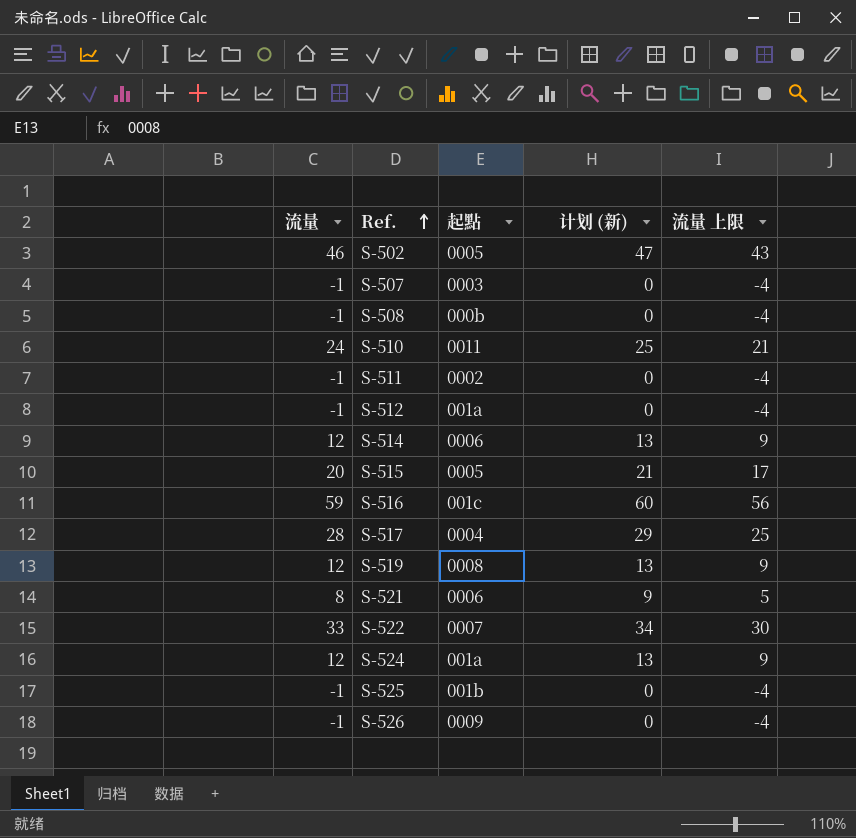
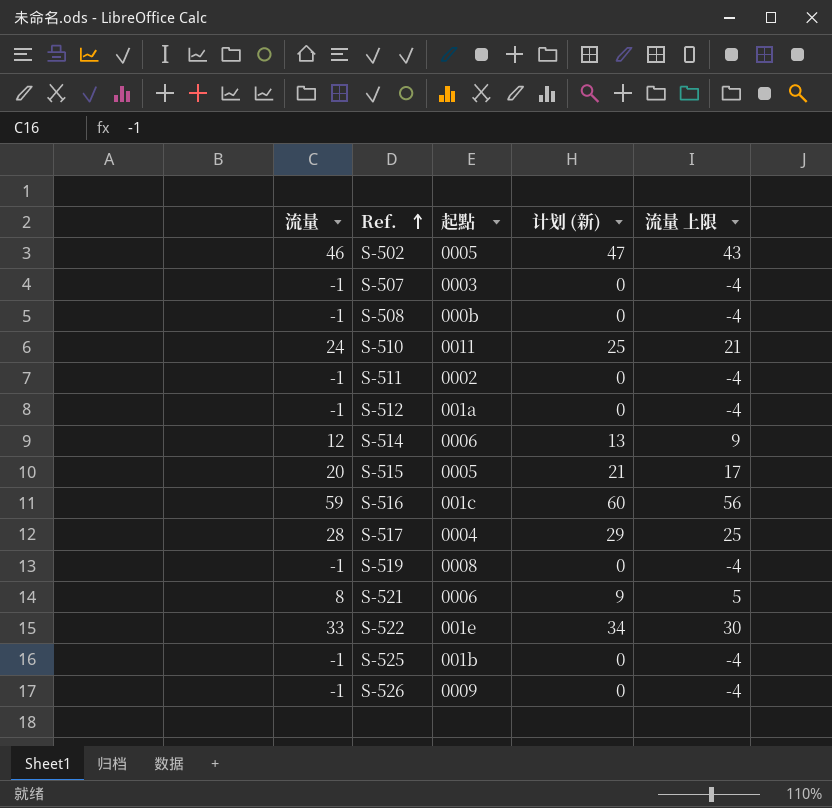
row S-524: 12 | 001a | 13 | 9 -> none
S-519 | 流量: 12 -> -1
S-519 | 计划 (新): 13 -> 0
S-519 | 流量 上限: 9 -> -4
S-522 | 起點: 0007 -> 001e

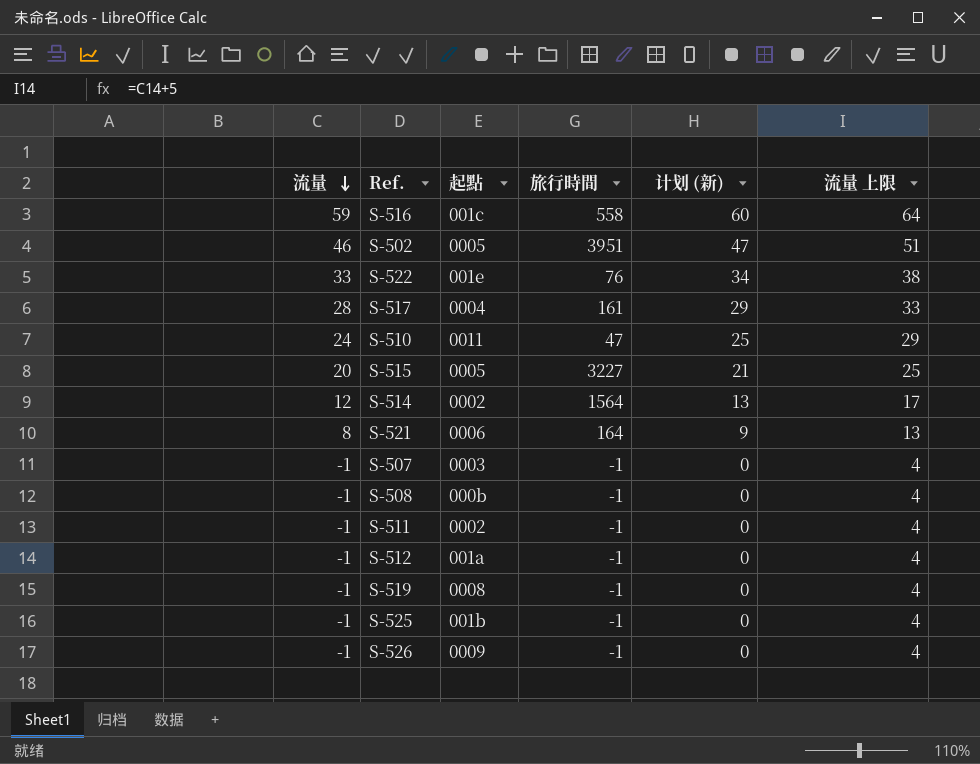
row order: Ref. ascending -> 流量 descending
column 旅行時間 | position: none -> 4
column 流量 上限 | formula: [流量] - 3 -> [流量] + 5
S-514 | 起點: 0006 -> 0002

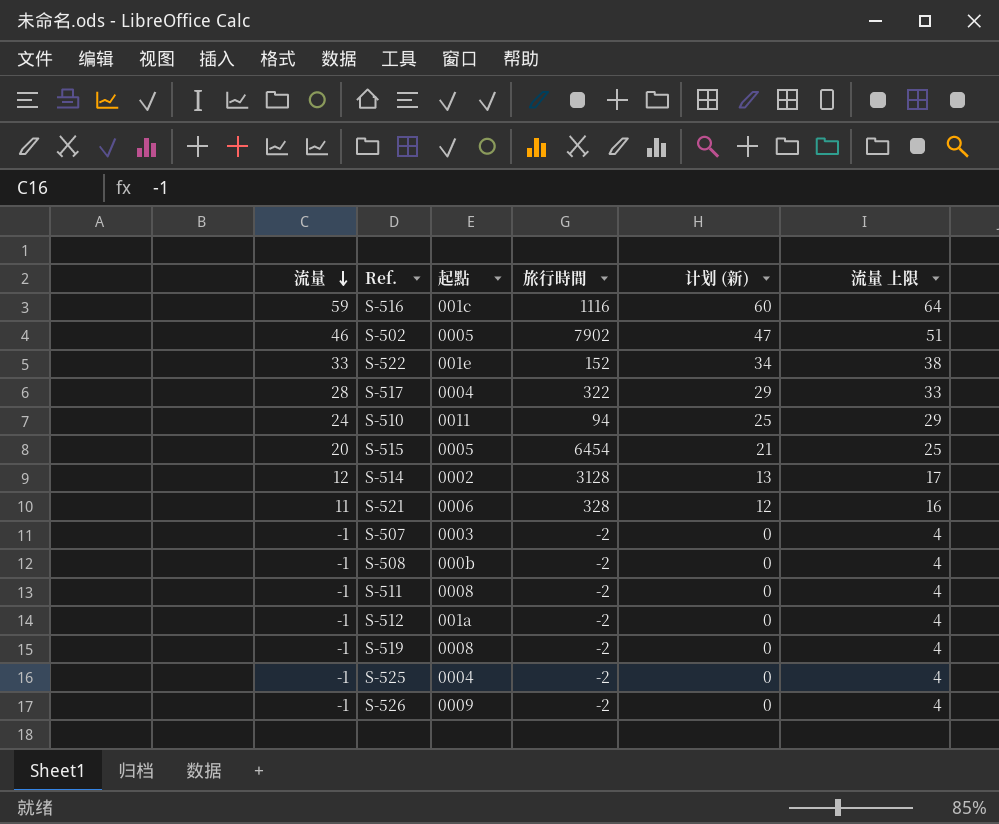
S-516 | 旅行時間: 558 -> 1116
S-502 | 旅行時間: 3951 -> 7902
S-522 | 旅行時間: 76 -> 152
S-517 | 旅行時間: 161 -> 322
S-510 | 旅行時間: 47 -> 94
S-515 | 旅行時間: 3227 -> 6454
S-514 | 旅行時間: 1564 -> 3128
S-521 | 流量: 8 -> 11
S-521 | 旅行時間: 164 -> 328
S-521 | 计划 (新): 9 -> 12
S-521 | 流量 上限: 13 -> 16
S-507 | 旅行時間: -1 -> -2
S-508 | 旅行時間: -1 -> -2
S-511 | 起點: 0002 -> 0008
S-511 | 旅行時間: -1 -> -2
S-512 | 旅行時間: -1 -> -2
S-519 | 旅行時間: -1 -> -2
S-525 | 起點: 001b -> 0004
S-525 | 旅行時間: -1 -> -2
S-526 | 旅行時間: -1 -> -2

